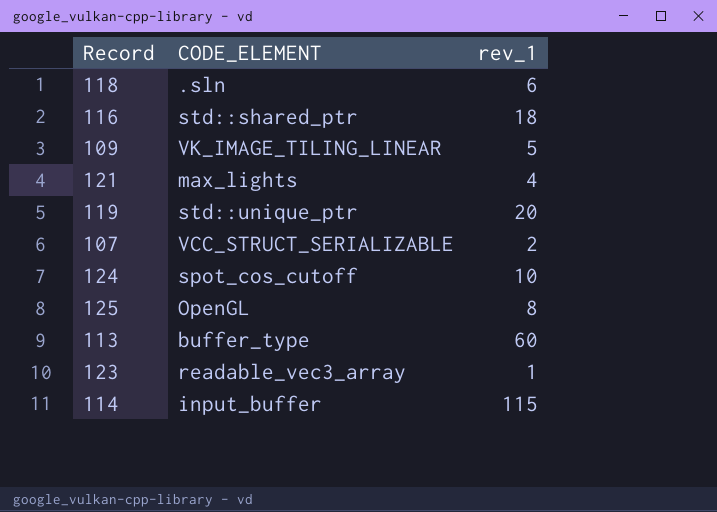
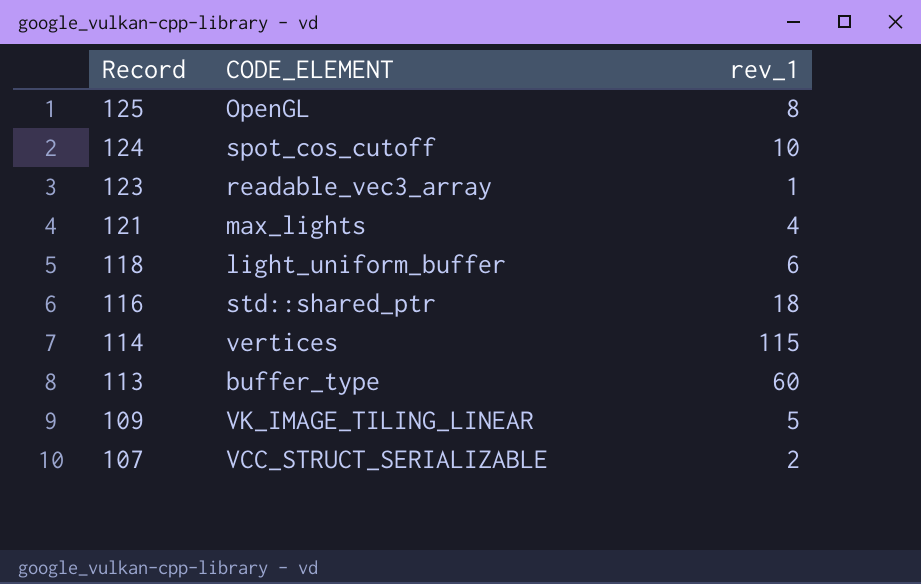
row order: none -> Record descending
row 119: std::unique_ptr | 20 -> none
118 | CODE_ELEMENT: .sln -> light_uniform_buffer
114 | CODE_ELEMENT: input_buffer -> vertices

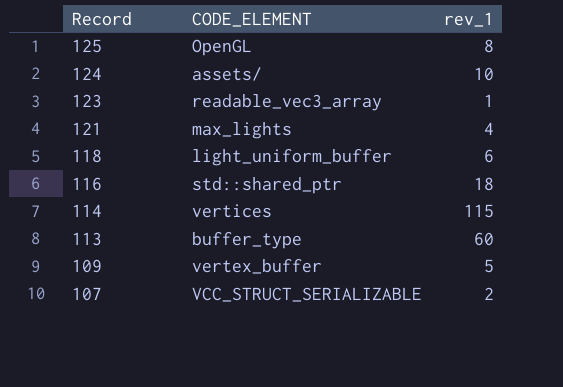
124 | CODE_ELEMENT: spot_cos_cutoff -> assets/
109 | CODE_ELEMENT: VK_IMAGE_TILING_LINEAR -> vertex_buffer

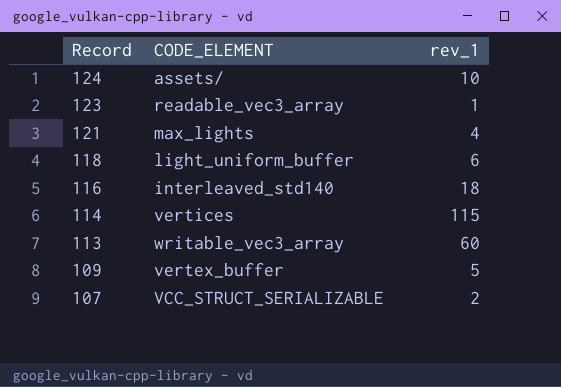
row 125: OpenGL | 8 -> none
116 | CODE_ELEMENT: std::shared_ptr -> interleaved_std140
113 | CODE_ELEMENT: buffer_type -> writable_vec3_array

